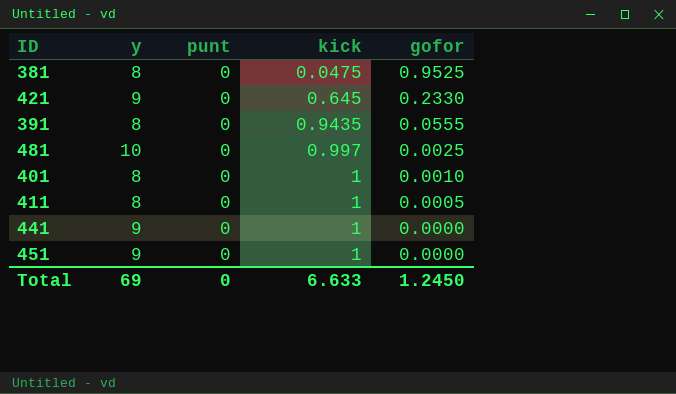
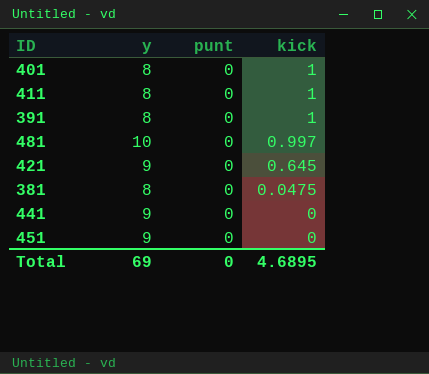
row order: kick ascending -> kick descending
column gofor | position: 5 -> none
391 | kick: 0.9435 -> 1
441 | kick: 1 -> 0
451 | kick: 1 -> 0
Total | kick: 6.633 -> 4.6895

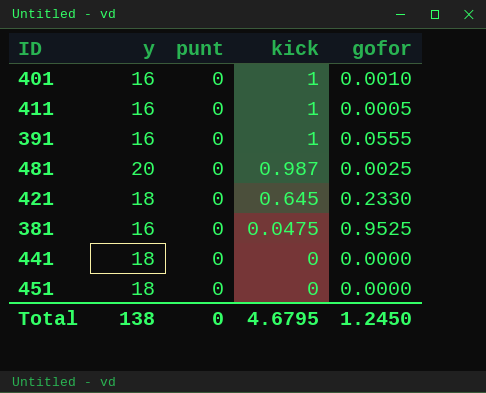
column gofor | position: none -> 5
401 | y: 8 -> 16
411 | y: 8 -> 16
391 | y: 8 -> 16
481 | y: 10 -> 20
481 | kick: 0.997 -> 0.987
421 | y: 9 -> 18
381 | y: 8 -> 16
441 | y: 9 -> 18
451 | y: 9 -> 18
Total | y: 69 -> 138
Total | kick: 4.6895 -> 4.6795

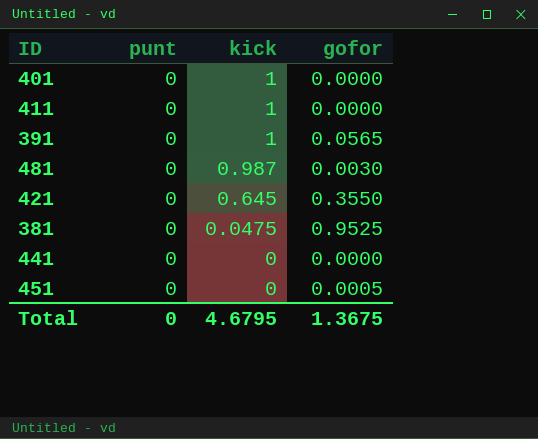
column y | position: 2 -> none
401 | gofor: 0.0010 -> 0.0000
411 | gofor: 0.0005 -> 0.0000
391 | gofor: 0.0555 -> 0.0565
481 | gofor: 0.0025 -> 0.0030
421 | gofor: 0.2330 -> 0.3550
451 | gofor: 0.0000 -> 0.0005
Total | gofor: 1.2450 -> 1.3675

